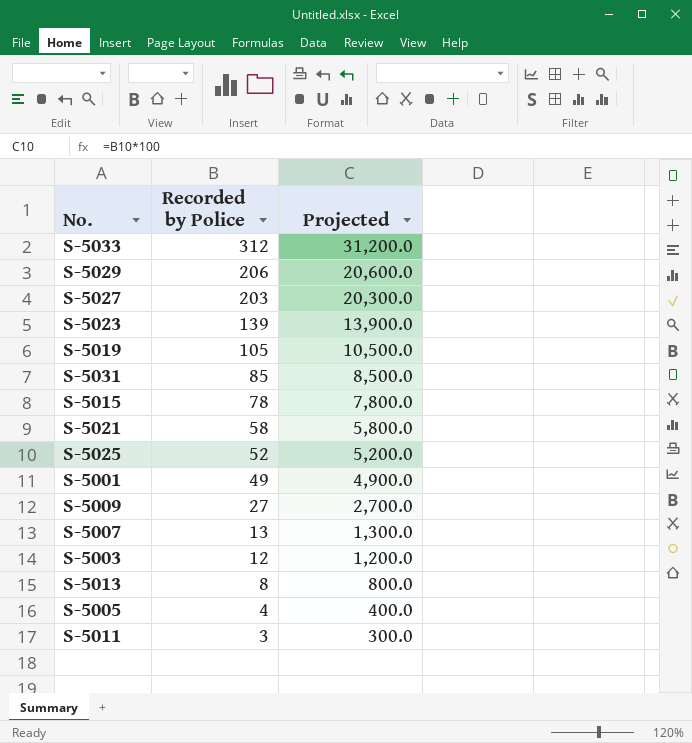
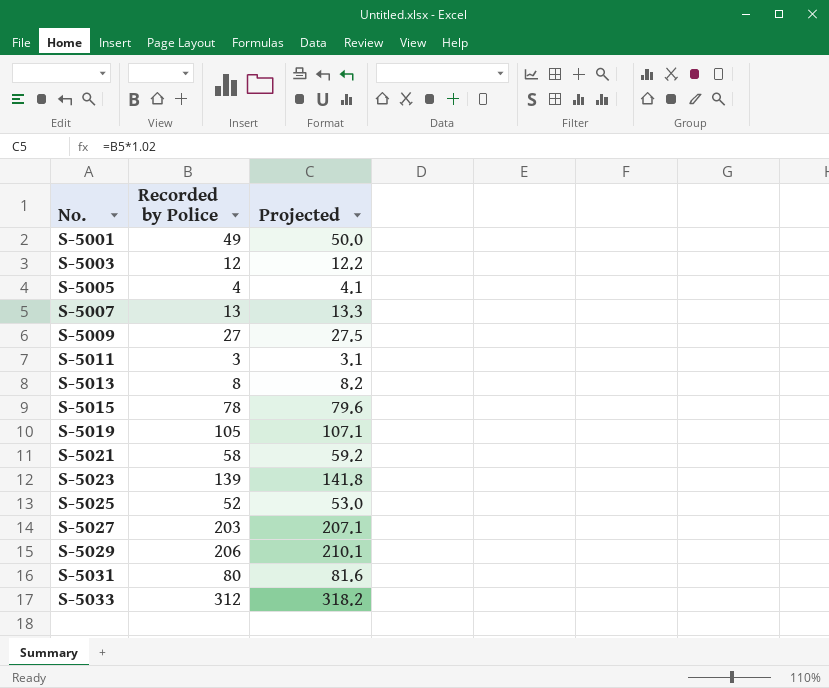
row order: Recorded by Police descending -> No. ascending
column Projected | formula: [Recorded by Police] * 100 -> [Recorded by Police] * 1.02
S-5031 | Recorded by Police: 85 -> 80

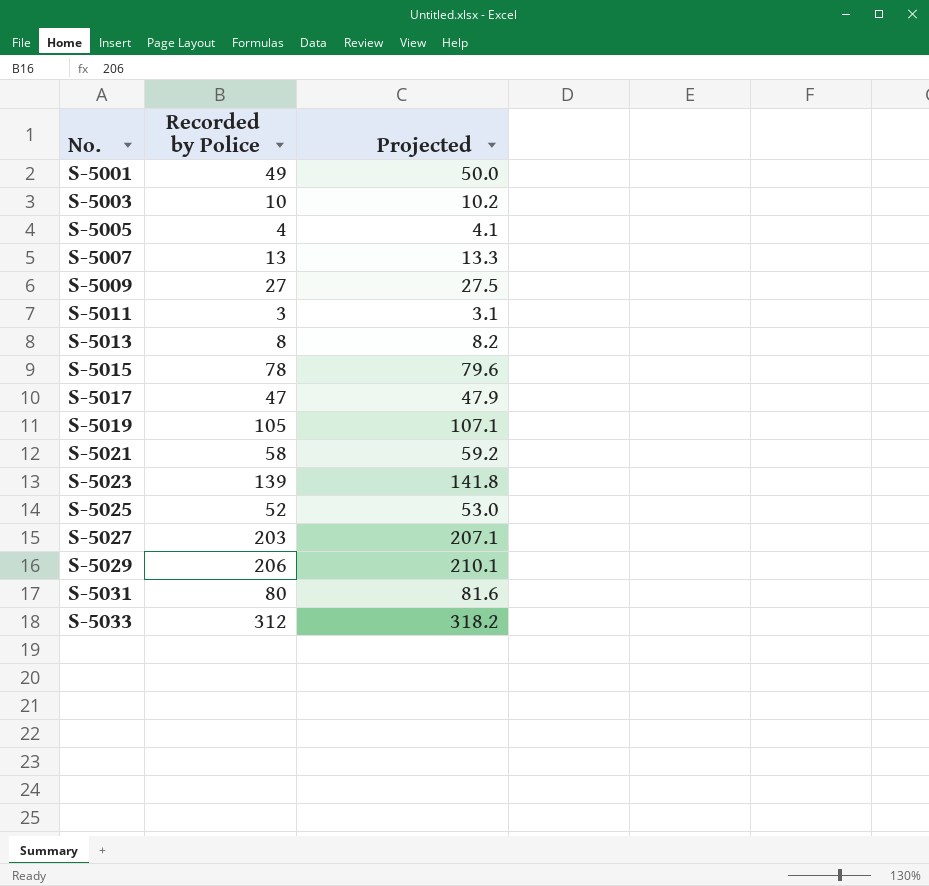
S-5003 | Recorded by Police: 12 -> 10
S-5003 | Projected: 12.2 -> 10.2
row S-5017: none -> 47 | 47.9

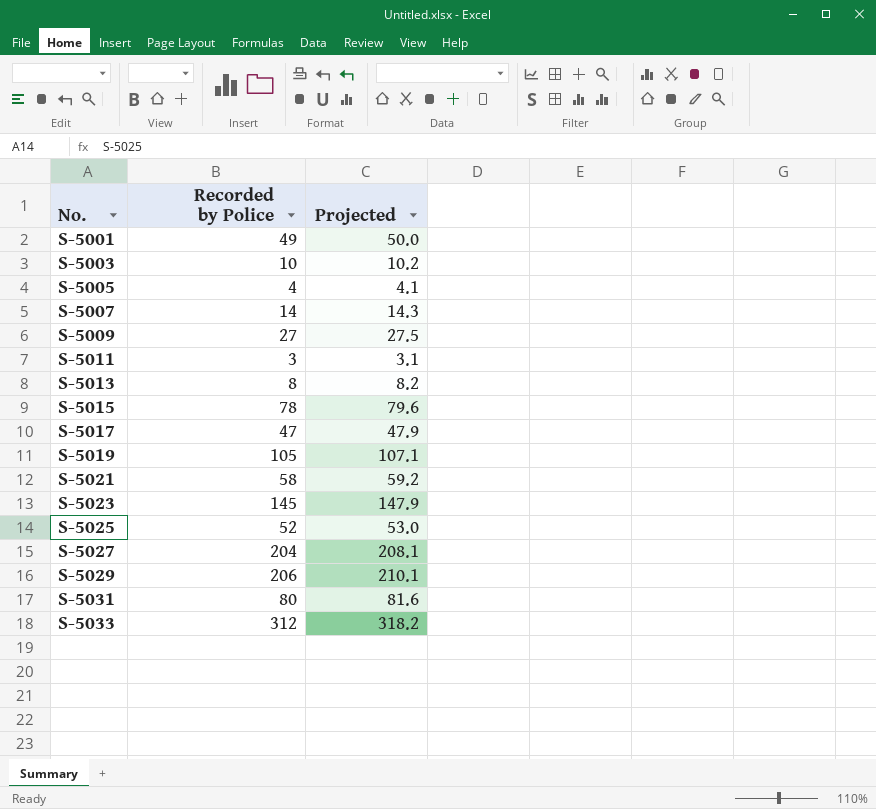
S-5007 | Recorded by Police: 13 -> 14
S-5007 | Projected: 13.3 -> 14.3
S-5023 | Recorded by Police: 139 -> 145
S-5023 | Projected: 141.8 -> 147.9
S-5027 | Recorded by Police: 203 -> 204
S-5027 | Projected: 207.1 -> 208.1

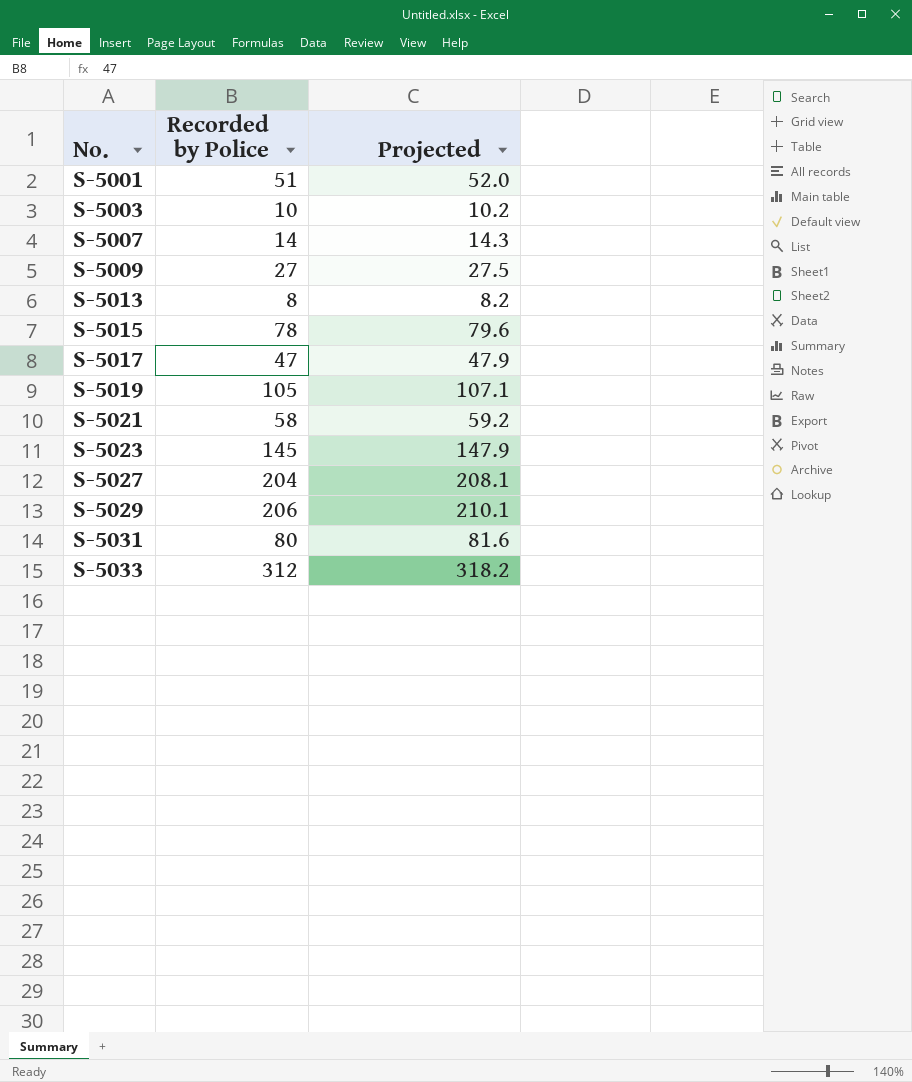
row S-5005: 4 | 4.1 -> none
row S-5011: 3 | 3.1 -> none
row S-5025: 52 | 53.0 -> none
S-5001 | Recorded by Police: 49 -> 51
S-5001 | Projected: 50.0 -> 52.0

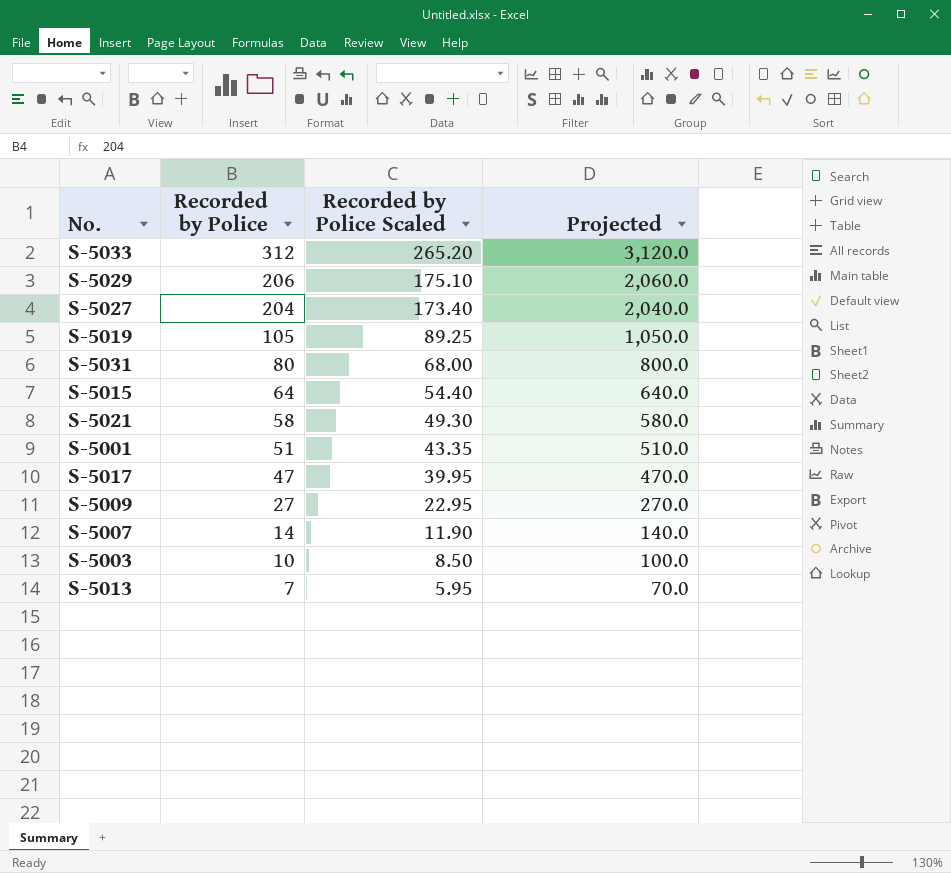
row order: No. ascending -> Recorded by Police descending
column Recorded by Police Scaled | formula: none -> [Recorded by Police] * 0.85
column Projected | formula: [Recorded by Police] * 1.02 -> [Recorded by Police] * 10
row S-5023: 145 | 147.9 -> none
S-5015 | Recorded by Police: 78 -> 64
S-5013 | Recorded by Police: 8 -> 7

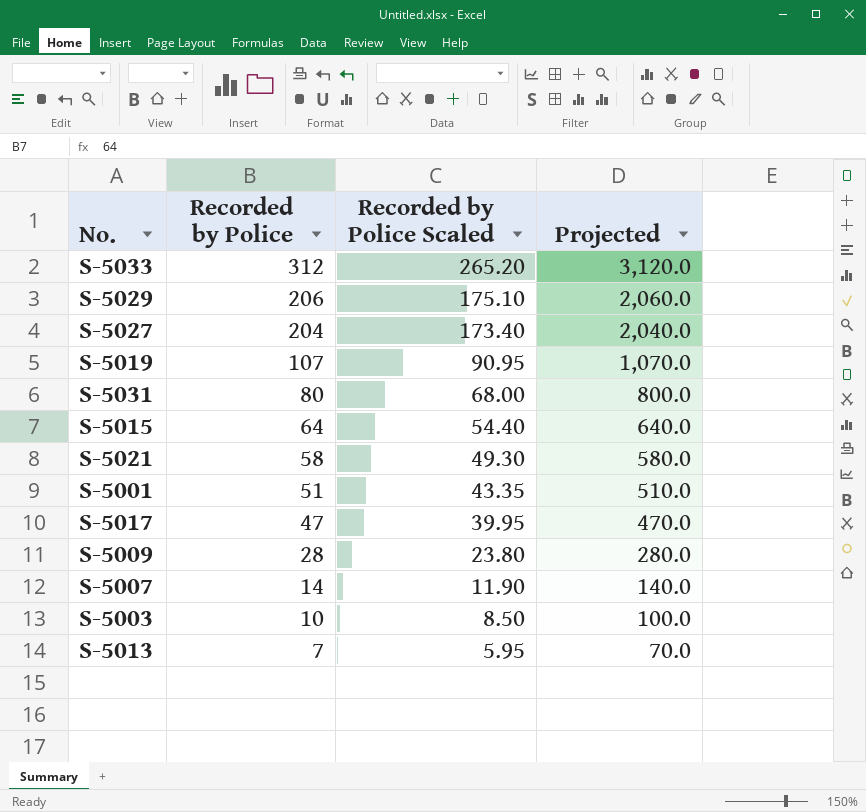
S-5019 | Recorded by Police: 105 -> 107
S-5019 | Recorded by Police Scaled: 89.25 -> 90.95
S-5019 | Projected: 1,050.0 -> 1,070.0
S-5009 | Recorded by Police: 27 -> 28
S-5009 | Recorded by Police Scaled: 22.95 -> 23.80
S-5009 | Projected: 270.0 -> 280.0

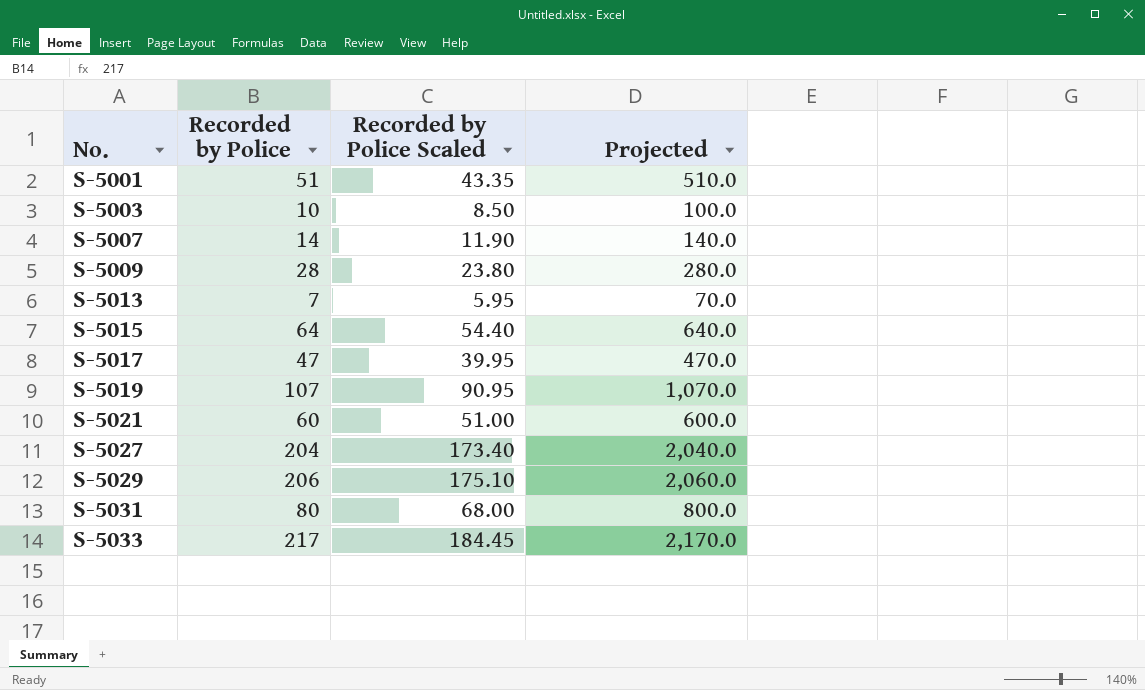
row order: Recorded by Police descending -> No. ascending
S-5021 | Recorded by Police: 58 -> 60
S-5021 | Recorded by Police Scaled: 49.30 -> 51.00
S-5021 | Projected: 580.0 -> 600.0
S-5033 | Recorded by Police: 312 -> 217
S-5033 | Recorded by Police Scaled: 265.20 -> 184.45
S-5033 | Projected: 3,120.0 -> 2,170.0

